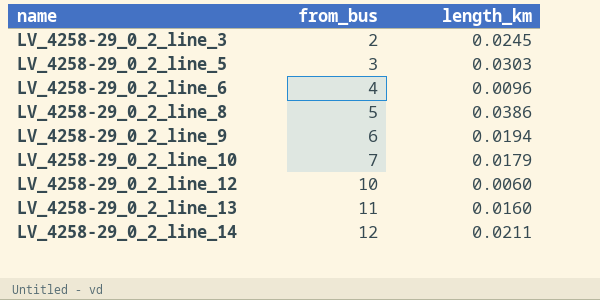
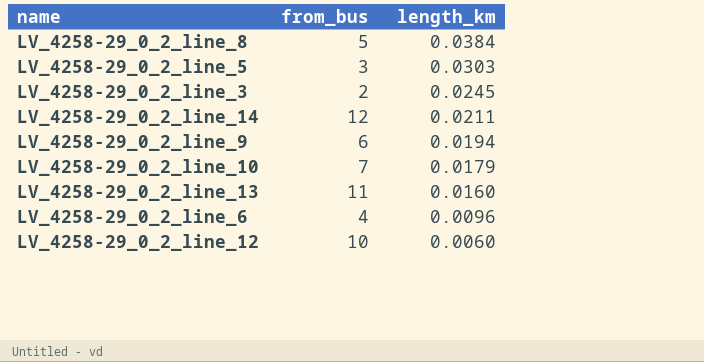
row order: name ascending -> length_km descending
LV_4258-29_0_2_line_8 | length_km: 0.0386 -> 0.0384

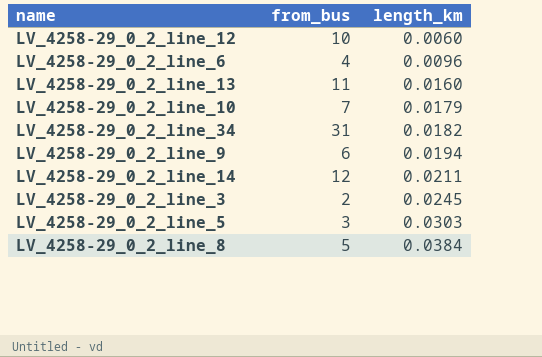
row order: length_km descending -> length_km ascending
row LV_4258-29_0_2_line_34: none -> 31 | 0.0182

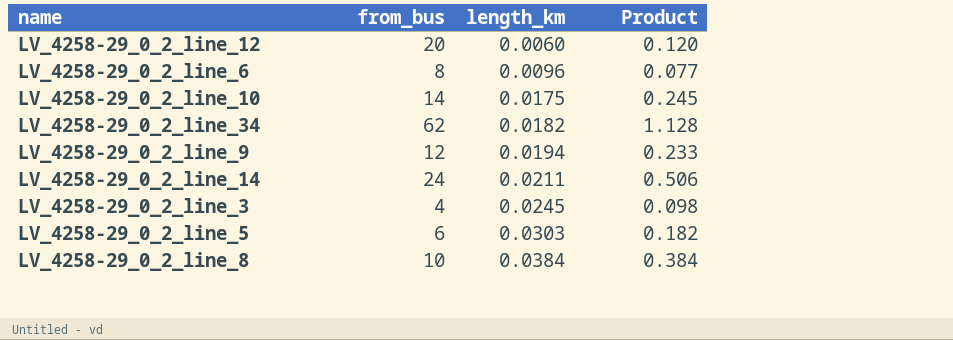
column Product | formula: none -> [from_bus] * [length_km]
row LV_4258-29_0_2_line_13: 11 | 0.0160 -> none
LV_4258-29_0_2_line_12 | from_bus: 10 -> 20
LV_4258-29_0_2_line_6 | from_bus: 4 -> 8
LV_4258-29_0_2_line_10 | from_bus: 7 -> 14
LV_4258-29_0_2_line_10 | length_km: 0.0179 -> 0.0175
LV_4258-29_0_2_line_34 | from_bus: 31 -> 62
LV_4258-29_0_2_line_9 | from_bus: 6 -> 12
LV_4258-29_0_2_line_14 | from_bus: 12 -> 24
LV_4258-29_0_2_line_3 | from_bus: 2 -> 4
LV_4258-29_0_2_line_5 | from_bus: 3 -> 6
LV_4258-29_0_2_line_8 | from_bus: 5 -> 10

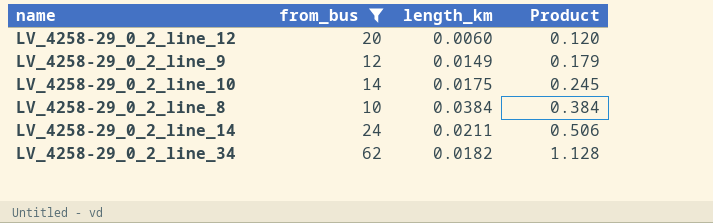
filter: none -> from_bus >= 10
row order: length_km ascending -> Product ascending
LV_4258-29_0_2_line_9 | length_km: 0.0194 -> 0.0149
LV_4258-29_0_2_line_9 | Product: 0.233 -> 0.179

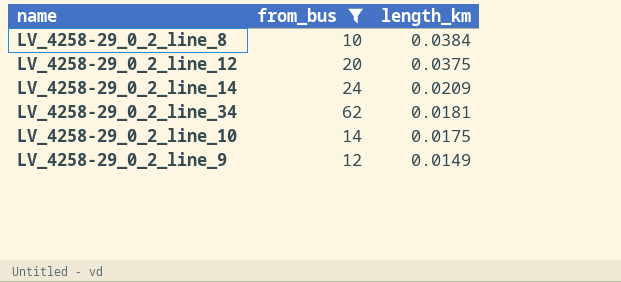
row order: Product ascending -> length_km descending
column Product | formula: [from_bus] * [length_km] -> none
LV_4258-29_0_2_line_12 | length_km: 0.0060 -> 0.0375
LV_4258-29_0_2_line_14 | length_km: 0.0211 -> 0.0209
LV_4258-29_0_2_line_34 | length_km: 0.0182 -> 0.0181

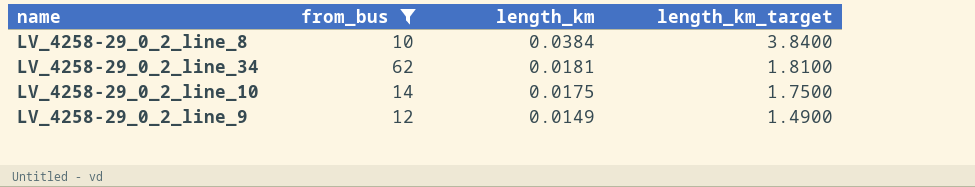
column length_km_target | formula: none -> [length_km] * 100
row LV_4258-29_0_2_line_12: 20 | 0.0375 -> none
row LV_4258-29_0_2_line_14: 24 | 0.0209 -> none

